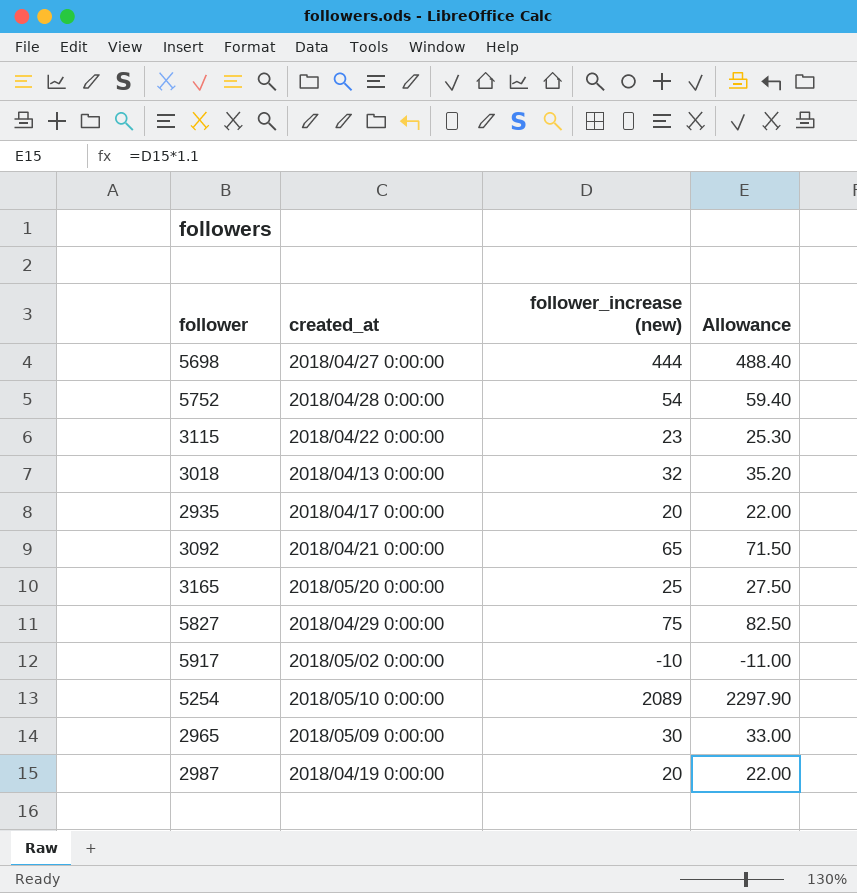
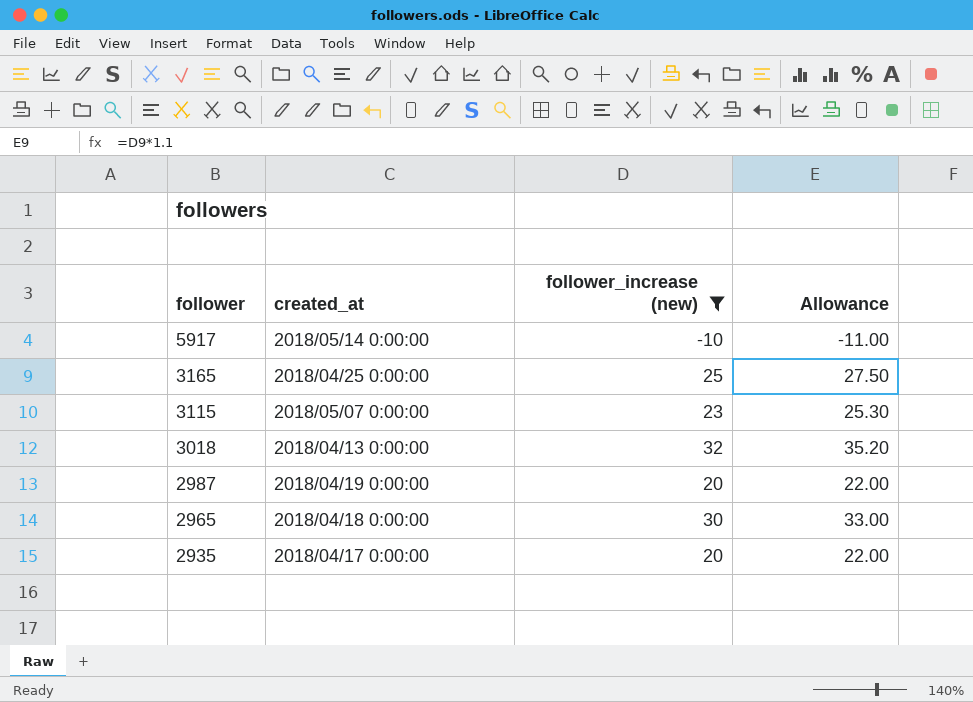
filter: none -> follower_increase (new) <= 32
row order: none -> follower descending
5917 | created_at: 2018/05/02 0:00:00 -> 2018/05/14 0:00:00
3165 | created_at: 2018/05/20 0:00:00 -> 2018/04/25 0:00:00
3115 | created_at: 2018/04/22 0:00:00 -> 2018/05/07 0:00:00
2965 | created_at: 2018/05/09 0:00:00 -> 2018/04/18 0:00:00

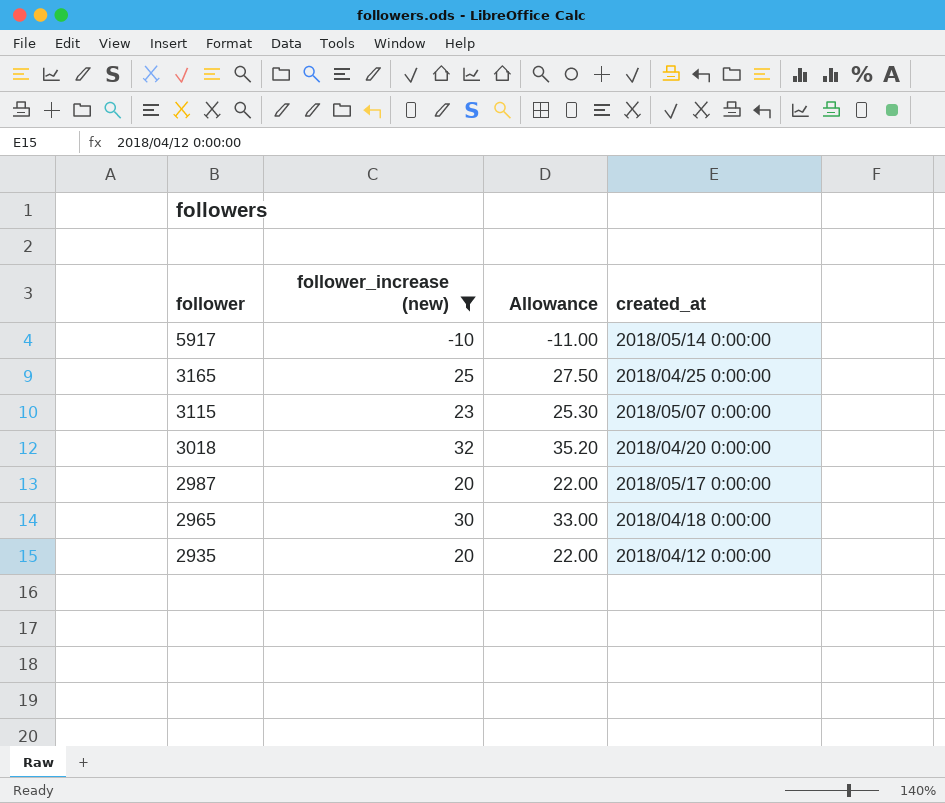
column created_at | position: 2 -> 4
3018 | created_at: 2018/04/13 0:00:00 -> 2018/04/20 0:00:00
2987 | created_at: 2018/04/19 0:00:00 -> 2018/05/17 0:00:00
2935 | created_at: 2018/04/17 0:00:00 -> 2018/04/12 0:00:00

